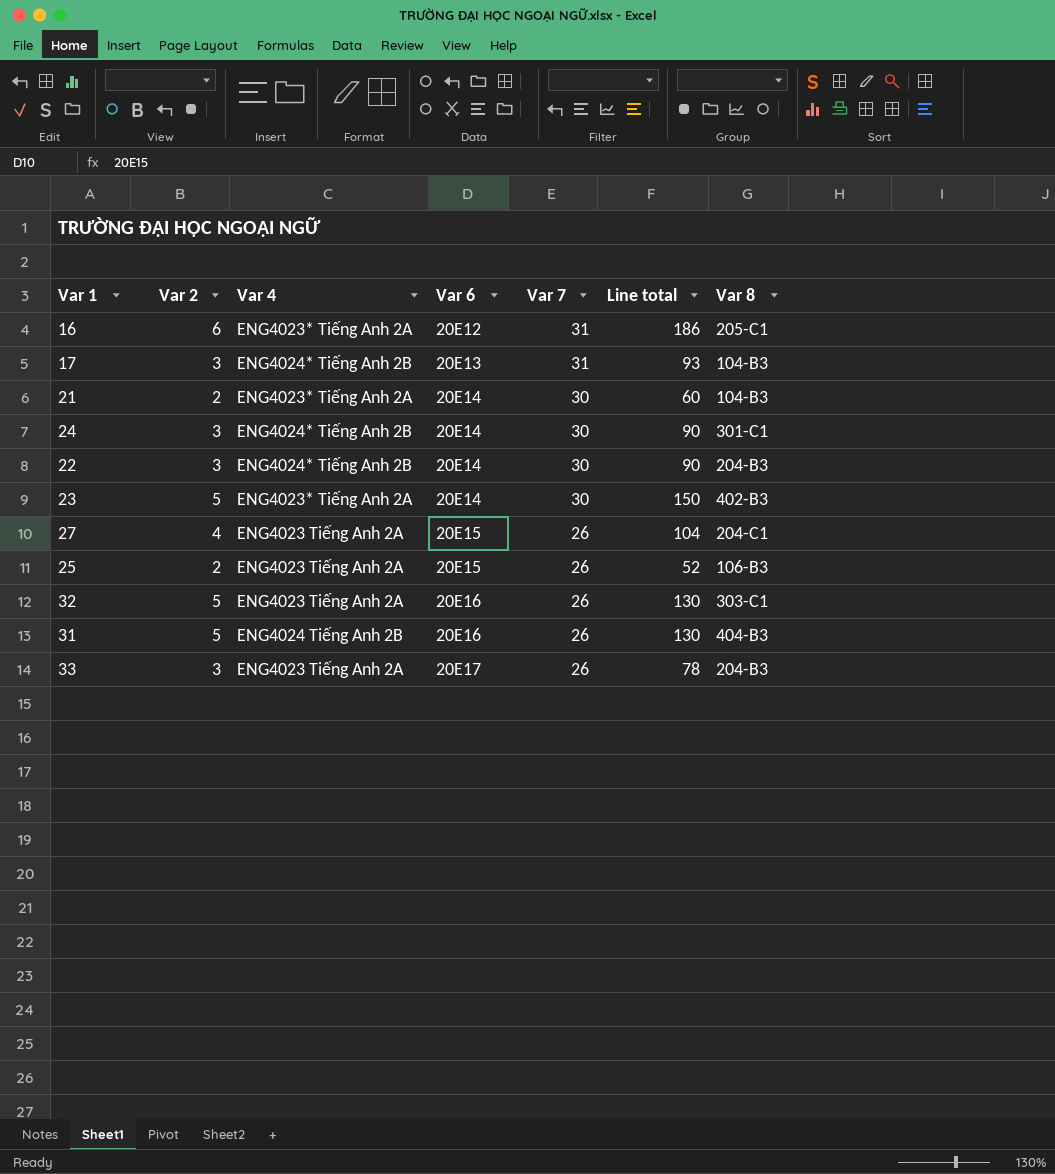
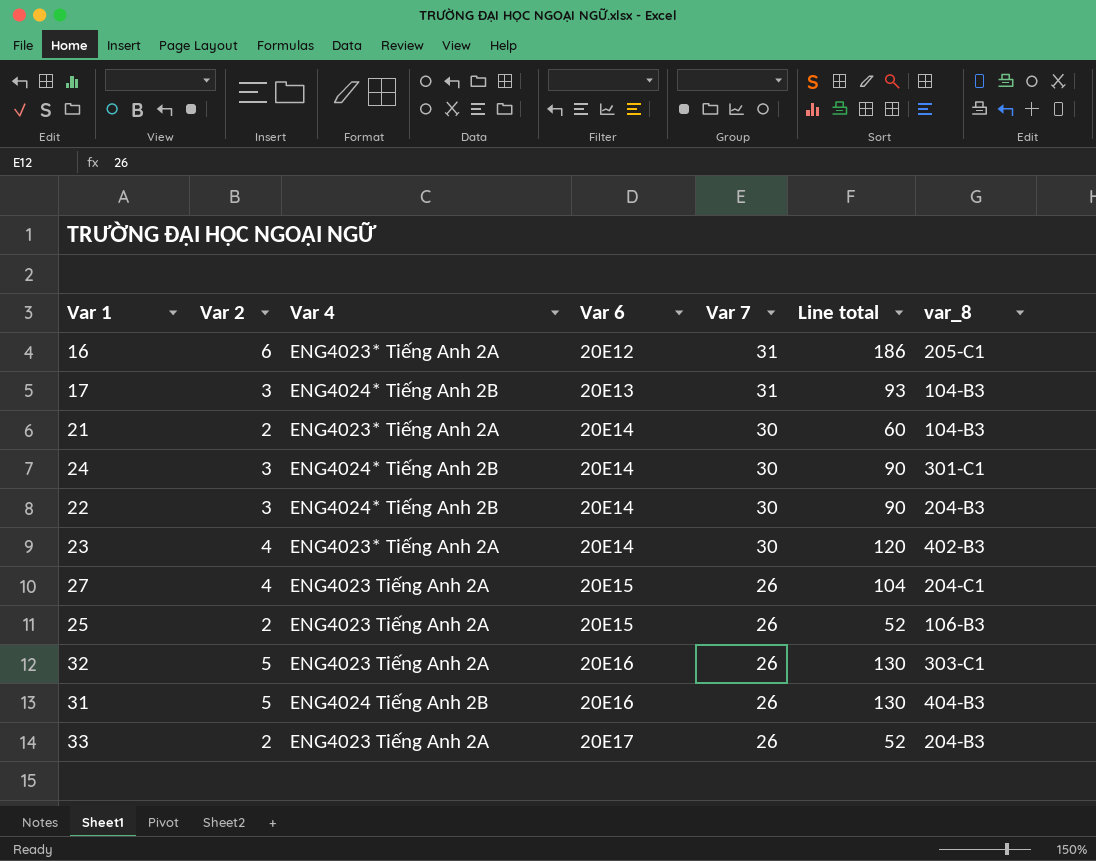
column name: Var 8 -> var_8
23 | Var 2: 5 -> 4
23 | Line total: 150 -> 120
33 | Var 2: 3 -> 2
33 | Line total: 78 -> 52

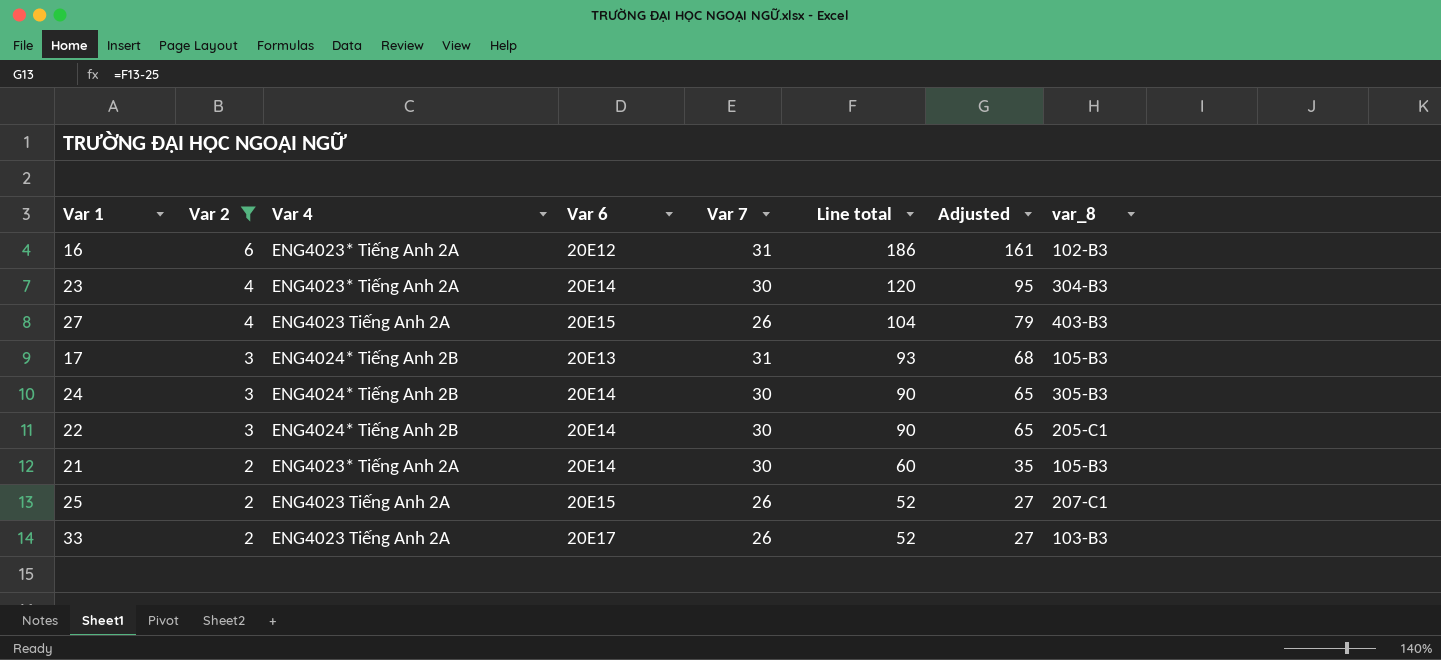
filter: none -> Var 2 != 5
row order: Var 6 ascending -> Var 2 descending
column Adjusted | formula: none -> [Line total] - 25
16 | var_8: 205-C1 -> 102-B3
23 | var_8: 402-B3 -> 304-B3
27 | var_8: 204-C1 -> 403-B3
17 | var_8: 104-B3 -> 105-B3
24 | var_8: 301-C1 -> 305-B3
22 | var_8: 204-B3 -> 205-C1
21 | var_8: 104-B3 -> 105-B3
25 | var_8: 106-B3 -> 207-C1
33 | var_8: 204-B3 -> 103-B3

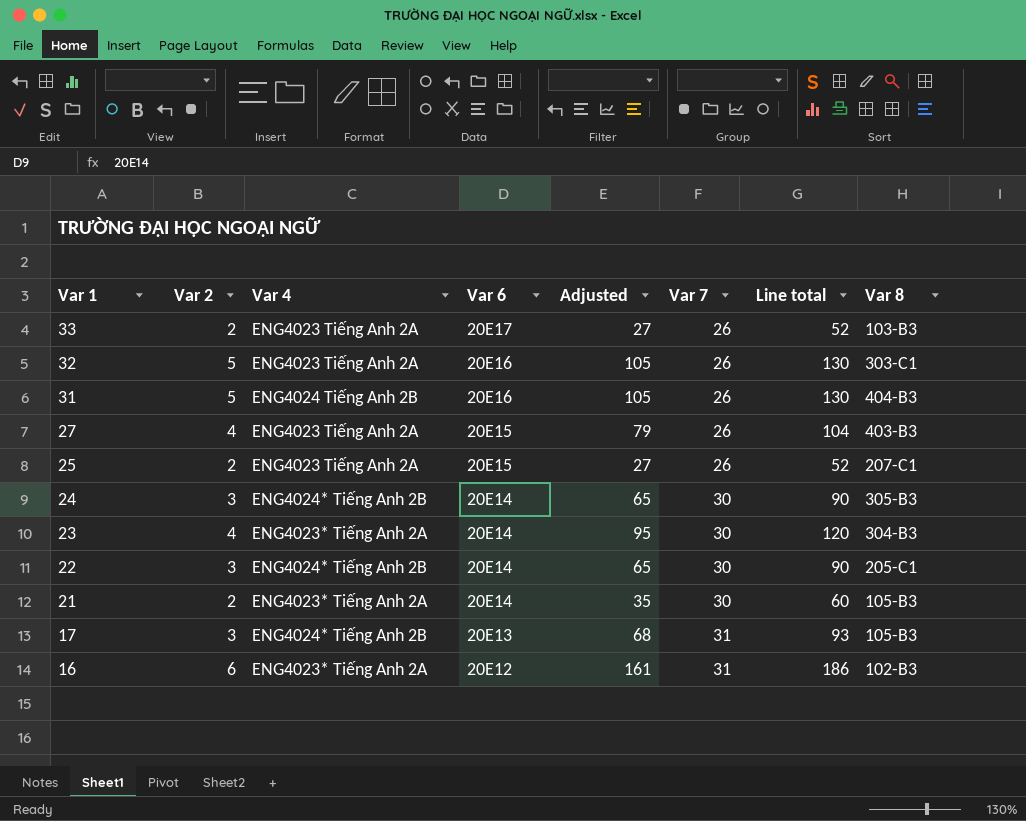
filter: Var 2 != 5 -> none
row order: Var 2 descending -> Var 1 descending
column Adjusted | position: 7 -> 5
column name: var_8 -> Var 8

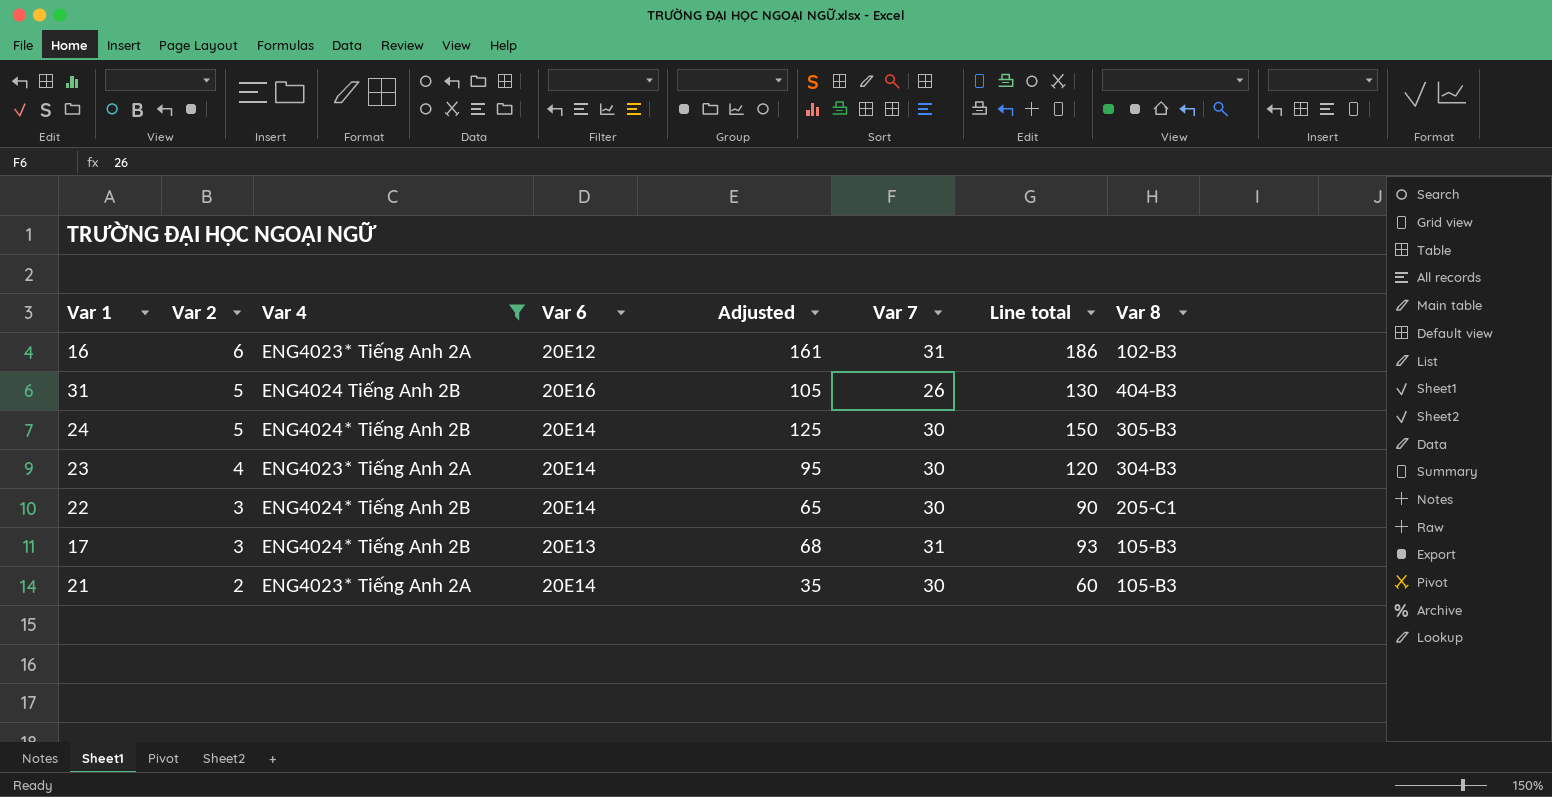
filter: none -> Var 4 != ENG4023 Tiếng Anh 2A
row order: Var 1 descending -> Var 2 descending
24 | Var 2: 3 -> 5
24 | Adjusted: 65 -> 125
24 | Line total: 90 -> 150

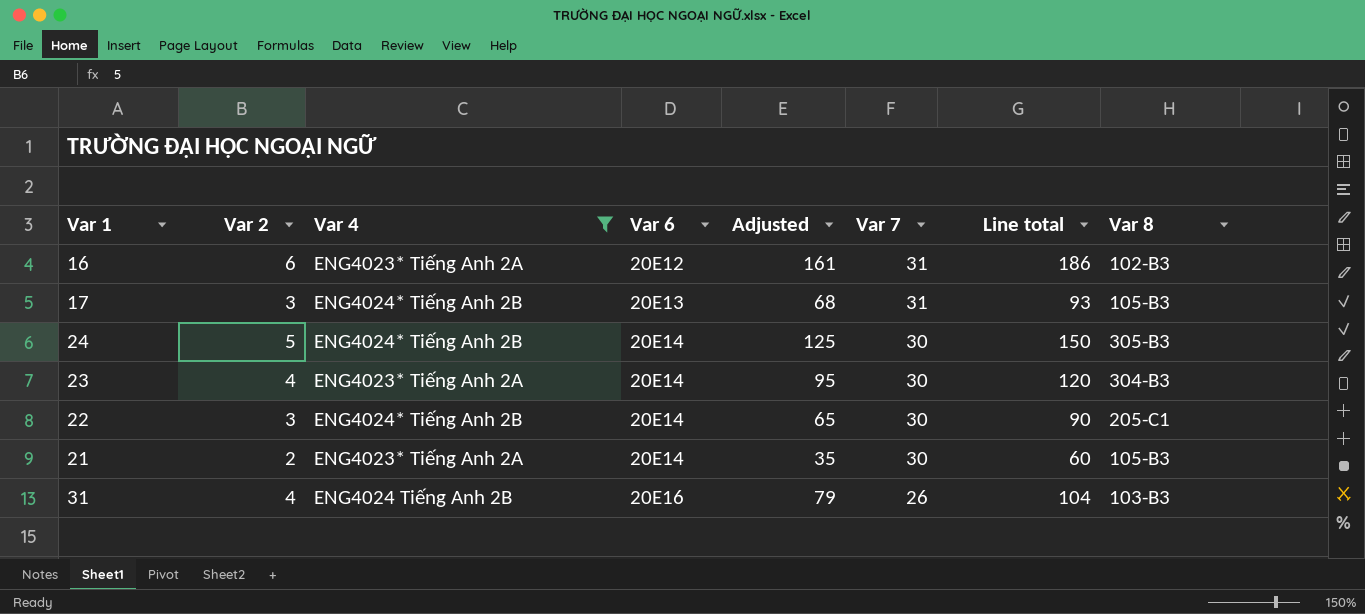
row order: Var 2 descending -> Var 6 ascending
31 | Var 2: 5 -> 4
31 | Adjusted: 105 -> 79
31 | Line total: 130 -> 104
31 | Var 8: 404-B3 -> 103-B3

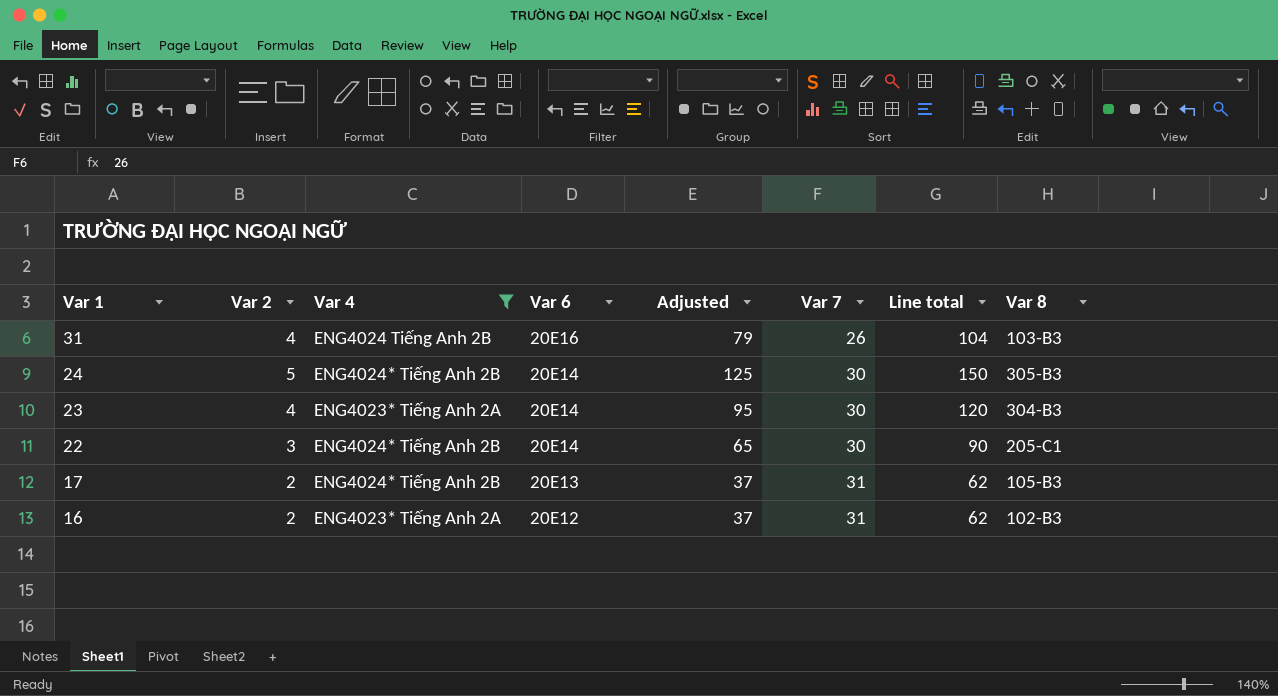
row order: Var 6 ascending -> Var 1 descending
row 21: 2 | ENG4023* Tiếng Anh 2A | 20E14 | 35 | 30 | 60 | 105-B3 -> none
17 | Var 2: 3 -> 2
17 | Adjusted: 68 -> 37
17 | Line total: 93 -> 62
16 | Var 2: 6 -> 2
16 | Adjusted: 161 -> 37
16 | Line total: 186 -> 62

